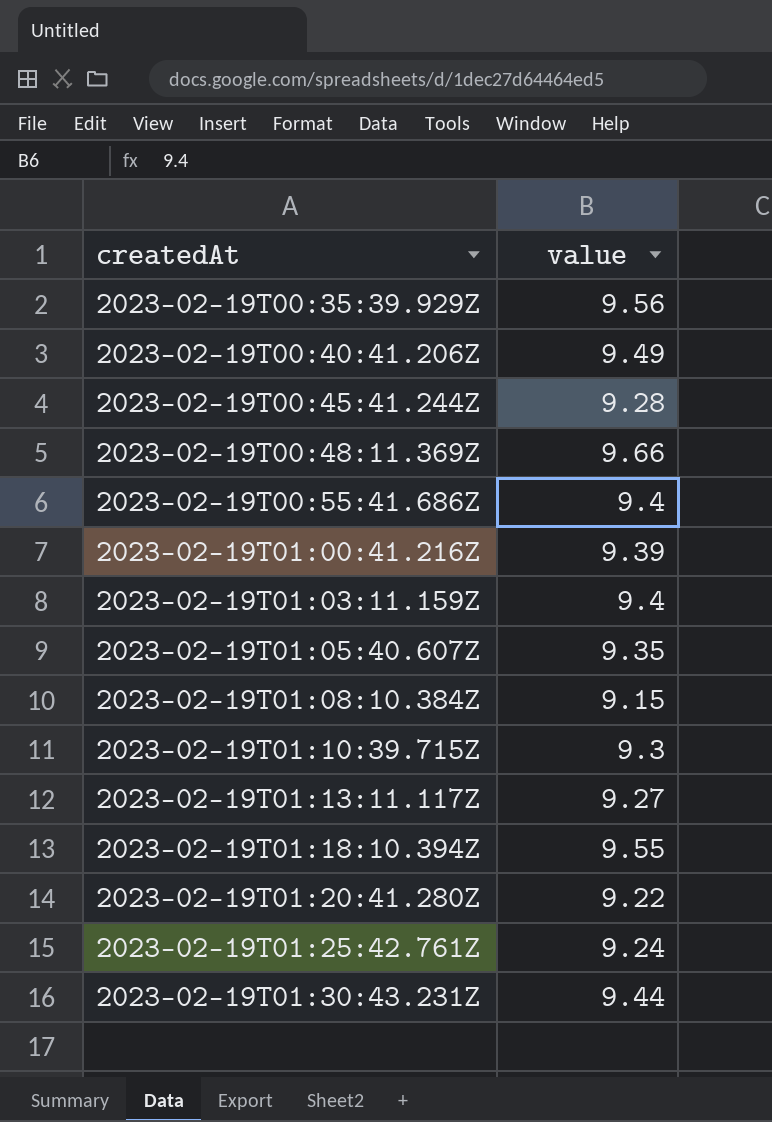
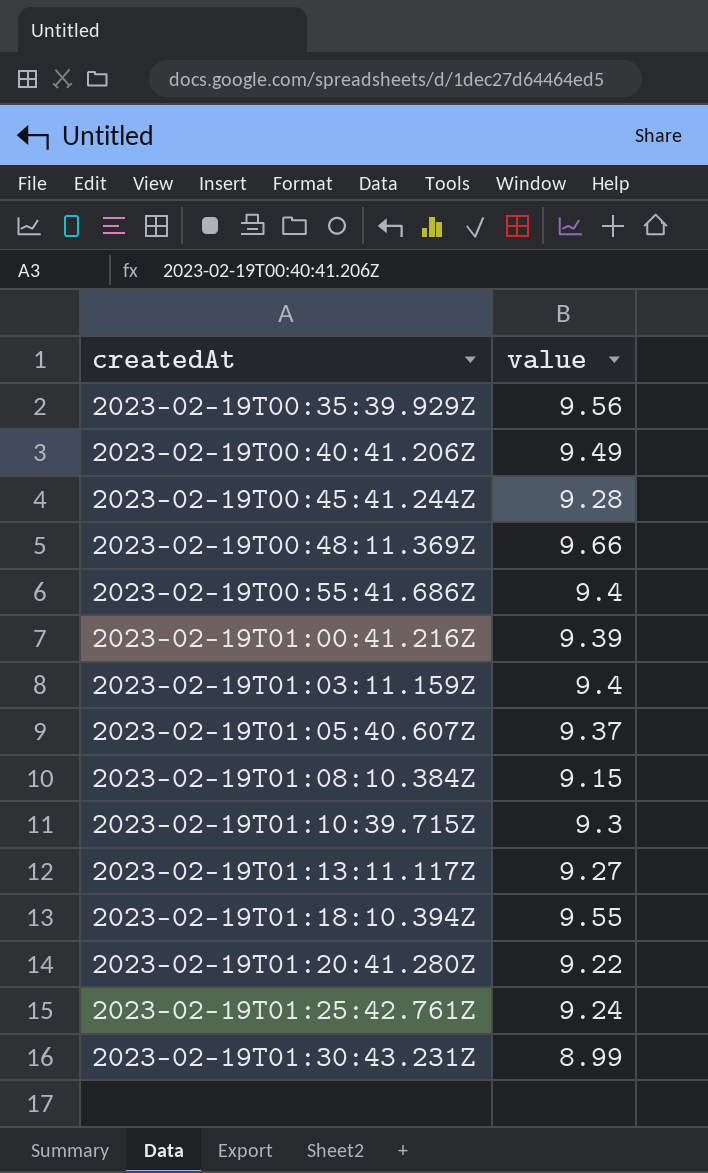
2023-02-19T01:05:40.607Z | value: 9.35 -> 9.37
2023-02-19T01:30:43.231Z | value: 9.44 -> 8.99

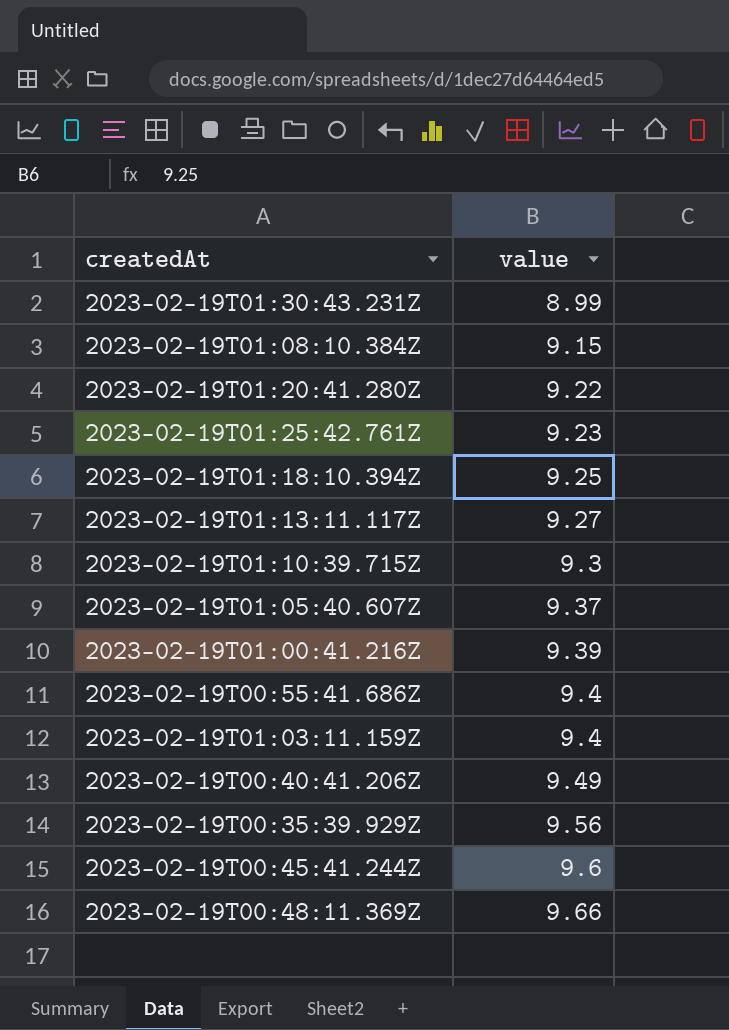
row order: createdAt ascending -> value ascending
2023-02-19T01:25:42.761Z | value: 9.24 -> 9.23
2023-02-19T01:18:10.394Z | value: 9.55 -> 9.25
2023-02-19T00:45:41.244Z | value: 9.28 -> 9.6

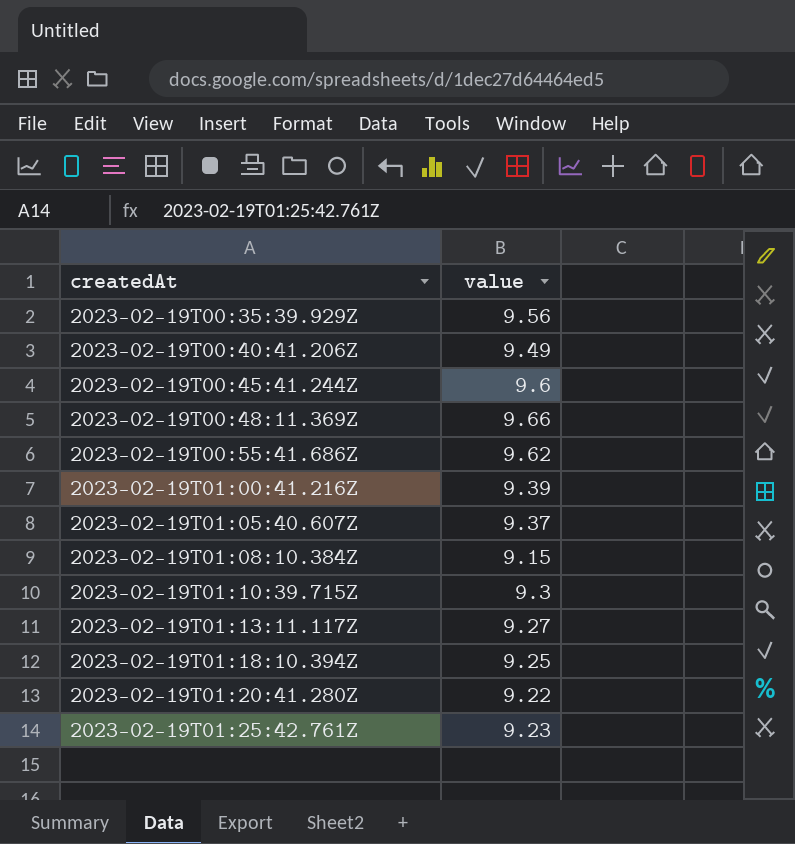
row order: value ascending -> createdAt ascending
row 2023-02-19T01:30:43.231Z: 8.99 -> none
row 2023-02-19T01:03:11.159Z: 9.4 -> none
2023-02-19T00:55:41.686Z | value: 9.4 -> 9.62

